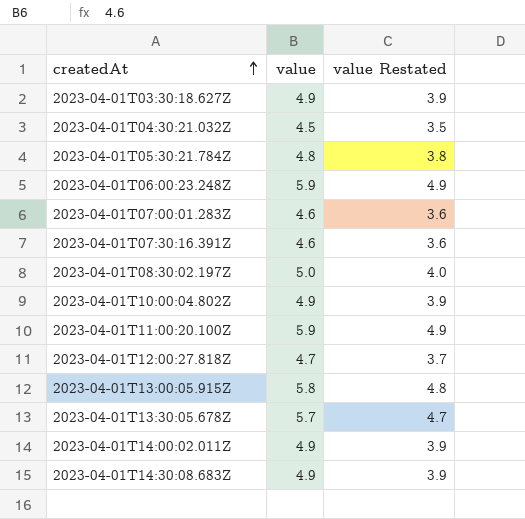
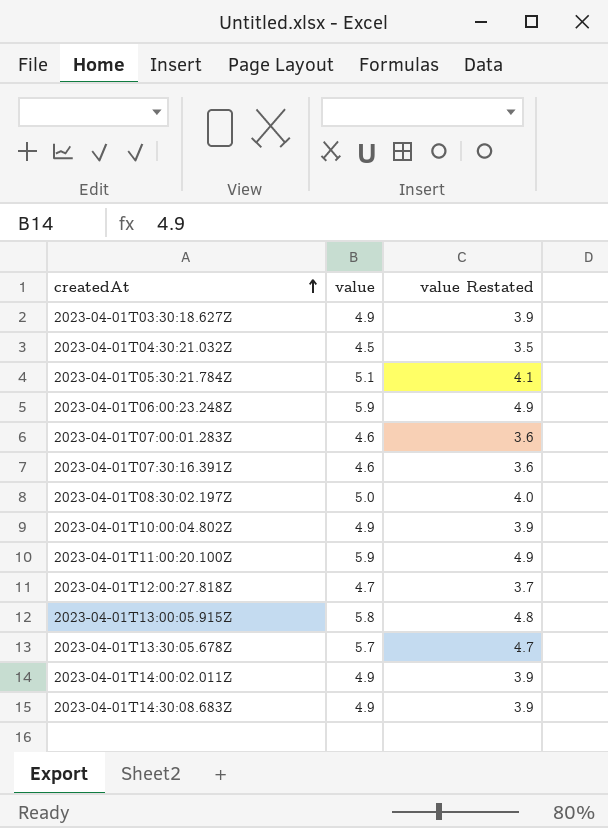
2023-04-01T05:30:21.784Z | value: 4.8 -> 5.1
2023-04-01T05:30:21.784Z | value Restated: 3.8 -> 4.1

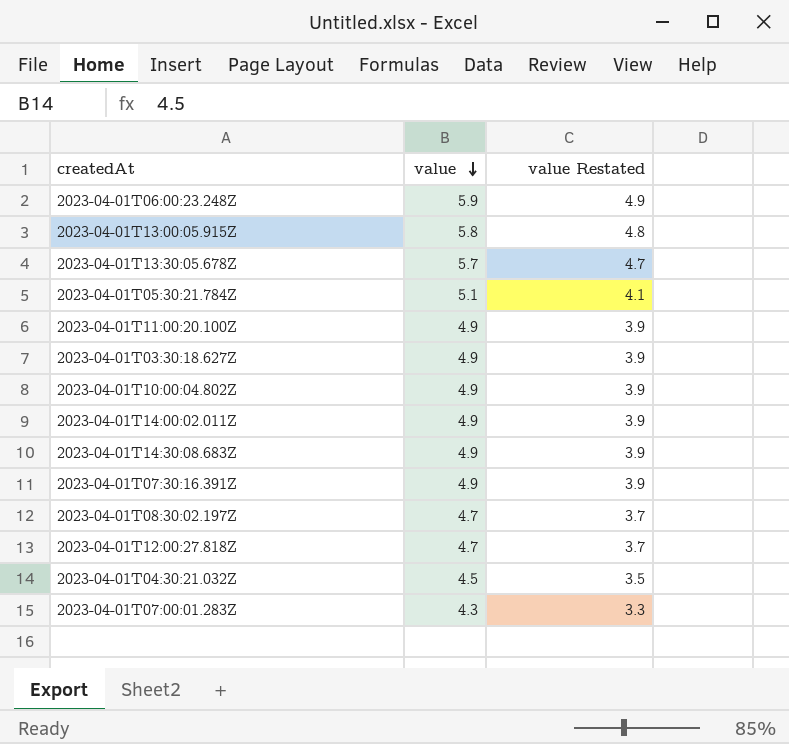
row order: createdAt ascending -> value descending
2023-04-01T11:00:20.100Z | value: 5.9 -> 4.9
2023-04-01T11:00:20.100Z | value Restated: 4.9 -> 3.9
2023-04-01T07:30:16.391Z | value: 4.6 -> 4.9
2023-04-01T07:30:16.391Z | value Restated: 3.6 -> 3.9
2023-04-01T08:30:02.197Z | value: 5.0 -> 4.7
2023-04-01T08:30:02.197Z | value Restated: 4.0 -> 3.7
2023-04-01T07:00:01.283Z | value: 4.6 -> 4.3
2023-04-01T07:00:01.283Z | value Restated: 3.6 -> 3.3

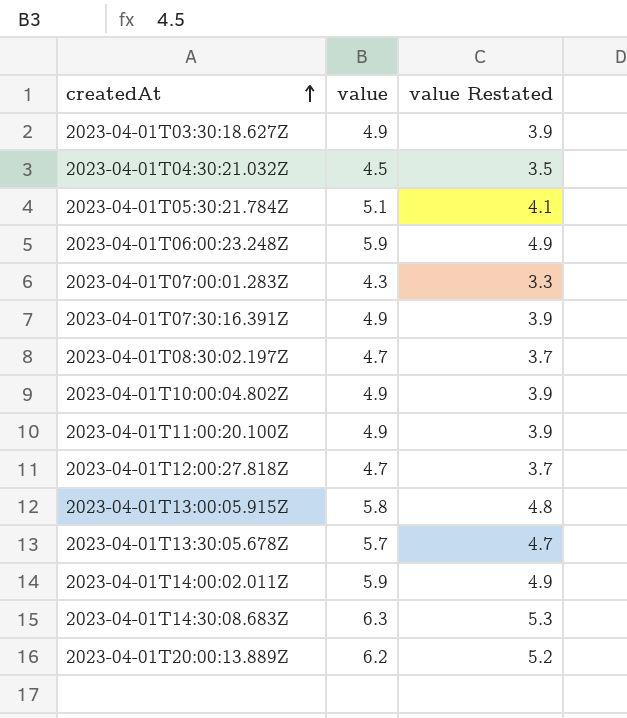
row order: value descending -> createdAt ascending
2023-04-01T14:00:02.011Z | value: 4.9 -> 5.9
2023-04-01T14:00:02.011Z | value Restated: 3.9 -> 4.9
2023-04-01T14:30:08.683Z | value: 4.9 -> 6.3
2023-04-01T14:30:08.683Z | value Restated: 3.9 -> 5.3
row 2023-04-01T20:00:13.889Z: none -> 6.2 | 5.2

